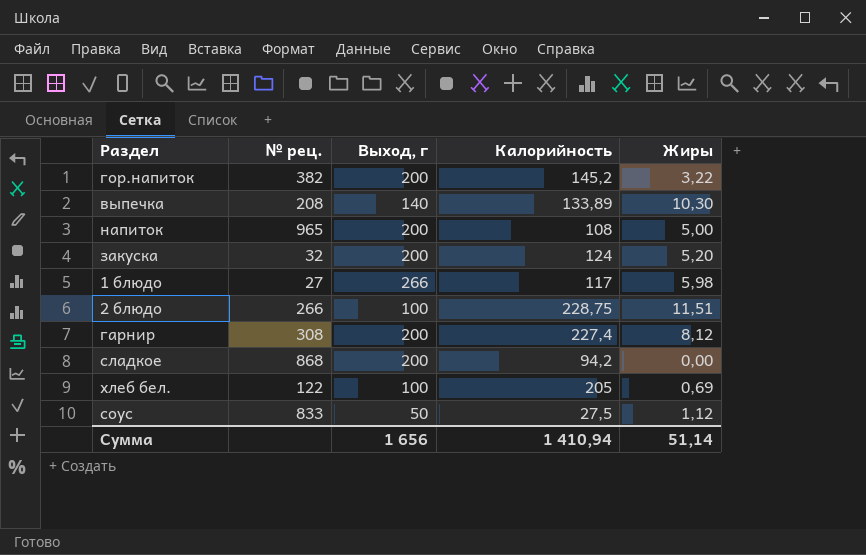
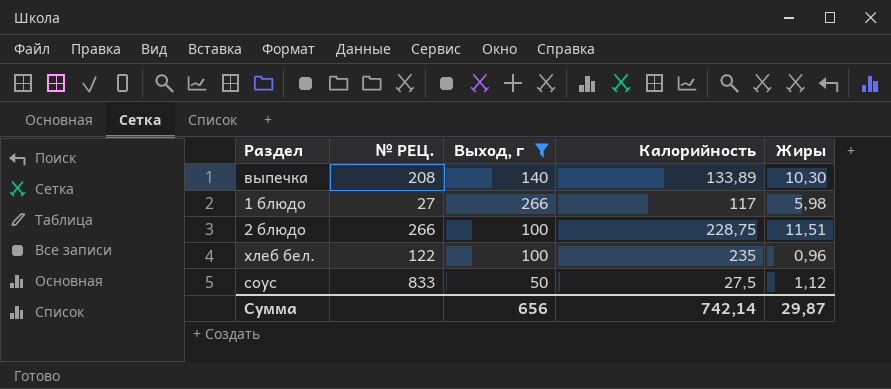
filter: none -> Выход, г != 200
column name: № рец. -> № РЕЦ.
хлеб бел. | Калорийность: 205 -> 235
хлеб бел. | Жиры: 0,69 -> 0,96
Сумма | Выход, г: 1 656 -> 656
Сумма | Калорийность: 1 410,94 -> 742,14
Сумма | Жиры: 51,14 -> 29,87

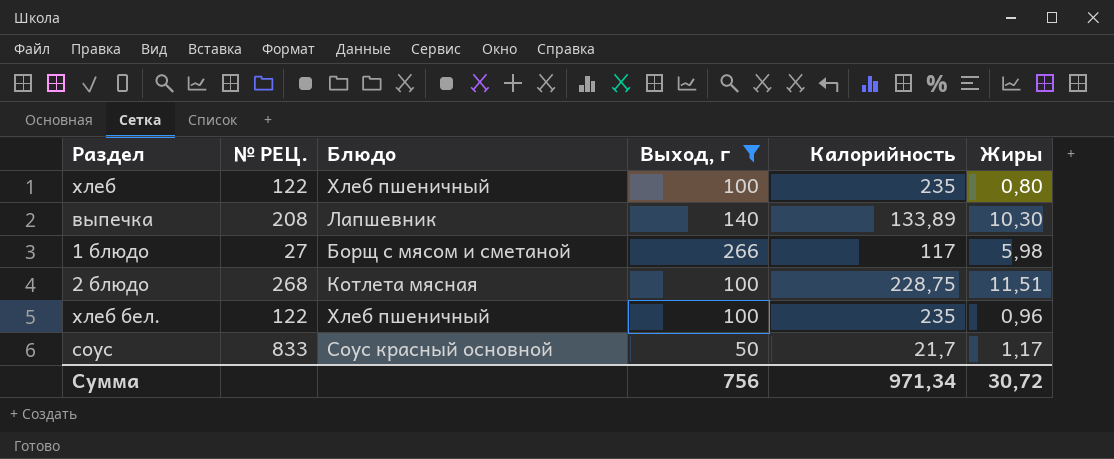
column Блюдо | position: none -> 3
row хлеб: none -> 122 | Хлеб пшеничный | 100 | 235 | 0,80
2 блюдо | № РЕЦ.: 266 -> 268
соус | Калорийность: 27,5 -> 21,7
соус | Жиры: 1,12 -> 1,17
Сумма | Выход, г: 656 -> 756
Сумма | Калорийность: 742,14 -> 971,34
Сумма | Жиры: 29,87 -> 30,72

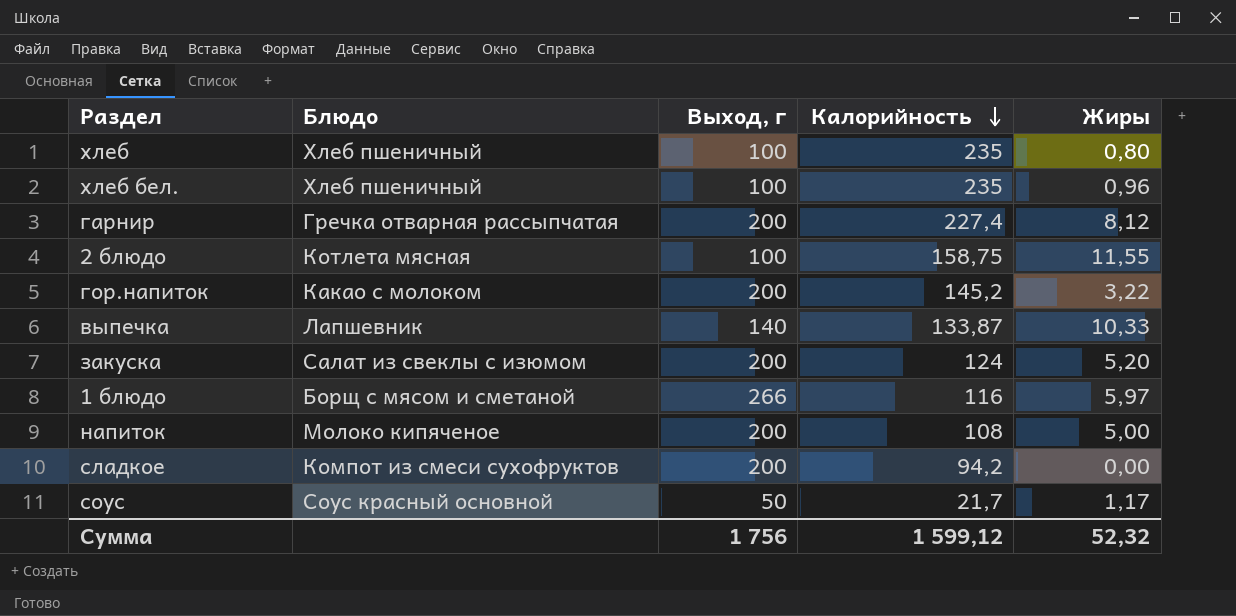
filter: Выход, г != 200 -> none
row order: none -> Калорийность descending
column № РЕЦ. | position: 2 -> none
2 блюдо | Калорийность: 228,75 -> 158,75
2 блюдо | Жиры: 11,51 -> 11,55
выпечка | Калорийность: 133,89 -> 133,87
выпечка | Жиры: 10,30 -> 10,33
1 блюдо | Калорийность: 117 -> 116
1 блюдо | Жиры: 5,98 -> 5,97
Сумма | Выход, г: 756 -> 1 756
Сумма | Калорийность: 971,34 -> 1 599,12
Сумма | Жиры: 30,72 -> 52,32

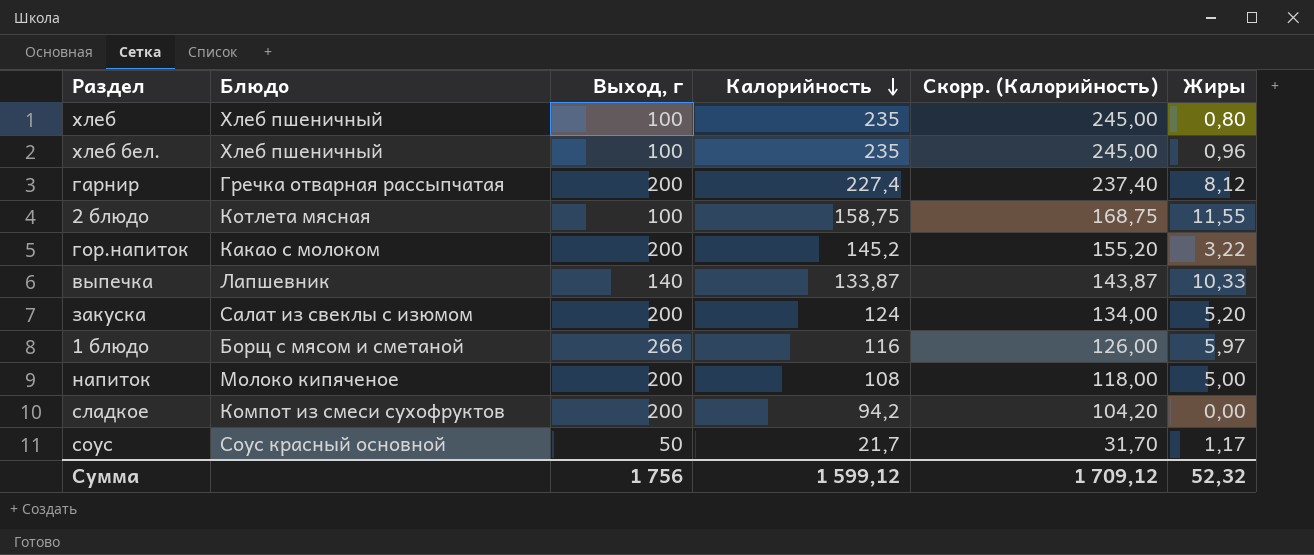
column Скорр. (Калорийность) | formula: none -> [Калорийность] + 10

